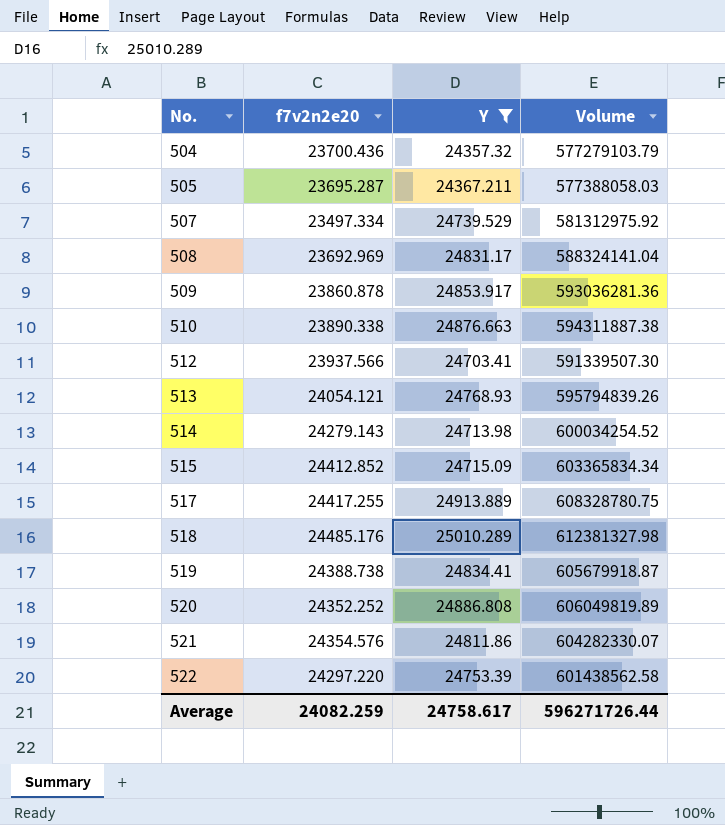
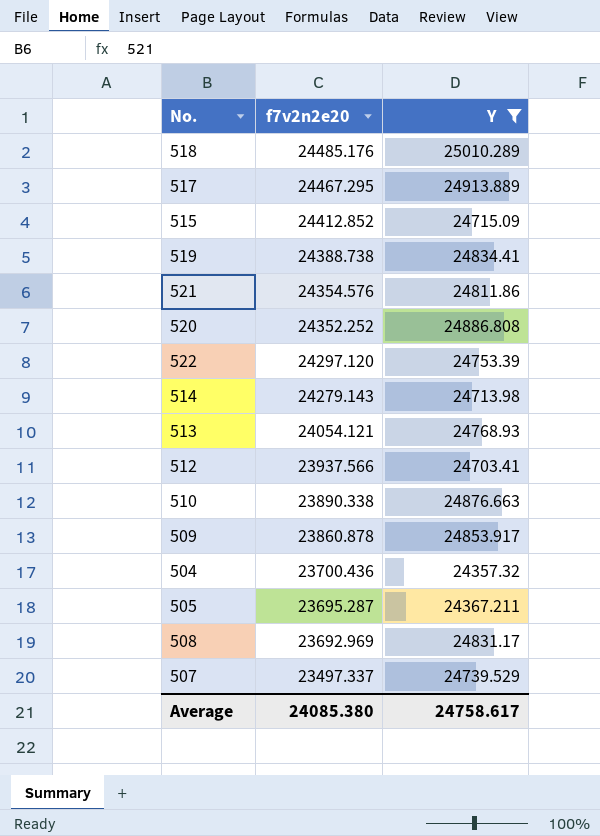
row order: No. ascending -> f7v2n2e20 descending
column Volume | formula: [f7v2n2e20] * [Y] -> none
517 | f7v2n2e20: 24417.255 -> 24467.295
522 | f7v2n2e20: 24297.220 -> 24297.120
507 | f7v2n2e20: 23497.334 -> 23497.337
Average | f7v2n2e20: 24082.259 -> 24085.380

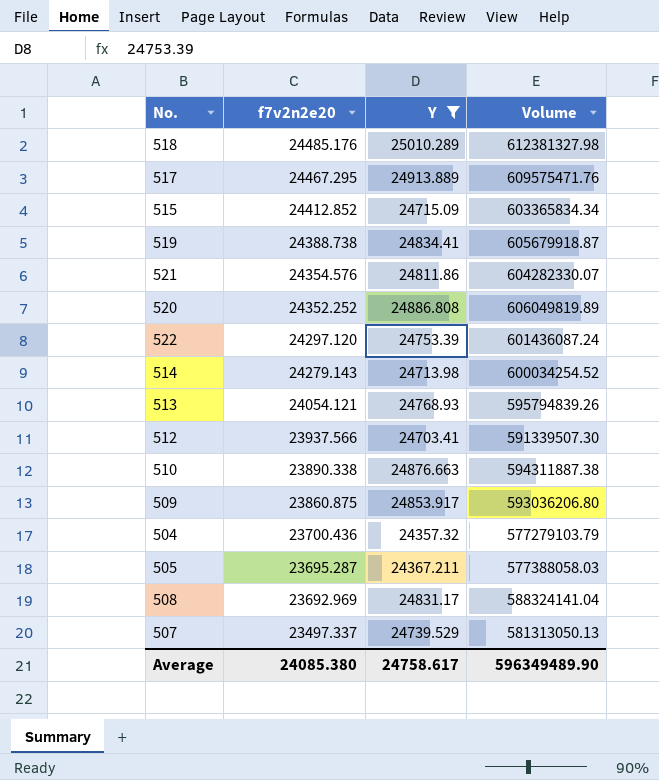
column Volume | formula: none -> [f7v2n2e20] * [Y]
509 | f7v2n2e20: 23860.878 -> 23860.875

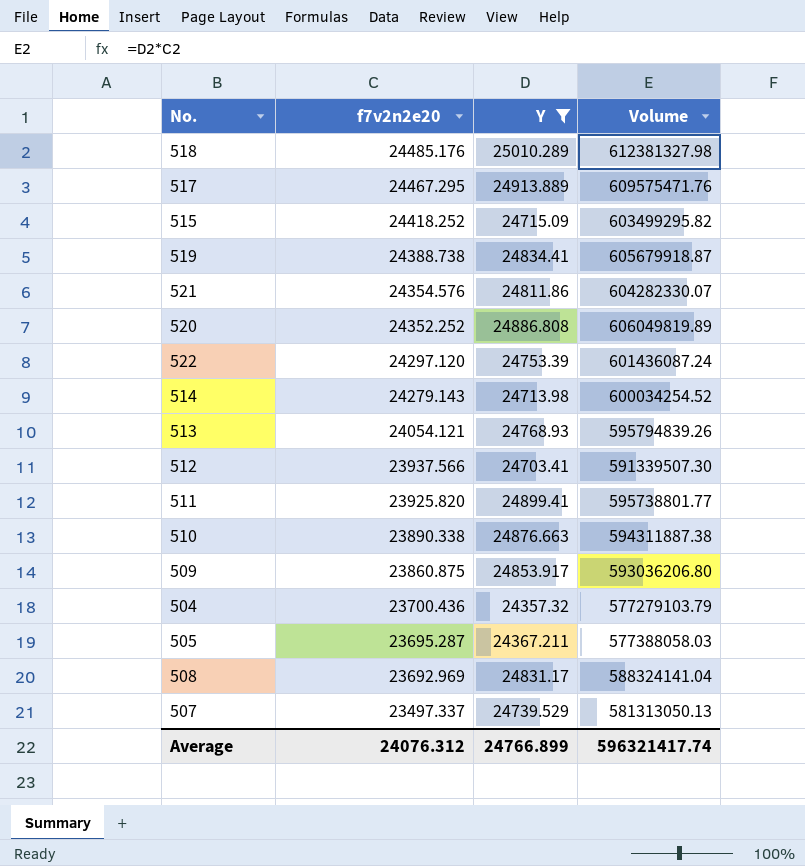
515 | f7v2n2e20: 24412.852 -> 24418.252
515 | Volume: 603365834.34 -> 603499295.82
row 511: none -> 23925.820 | 24899.41 | 595738801.77
Average | f7v2n2e20: 24085.380 -> 24076.312
Average | Y: 24758.617 -> 24766.899
Average | Volume: 596349489.90 -> 596321417.74

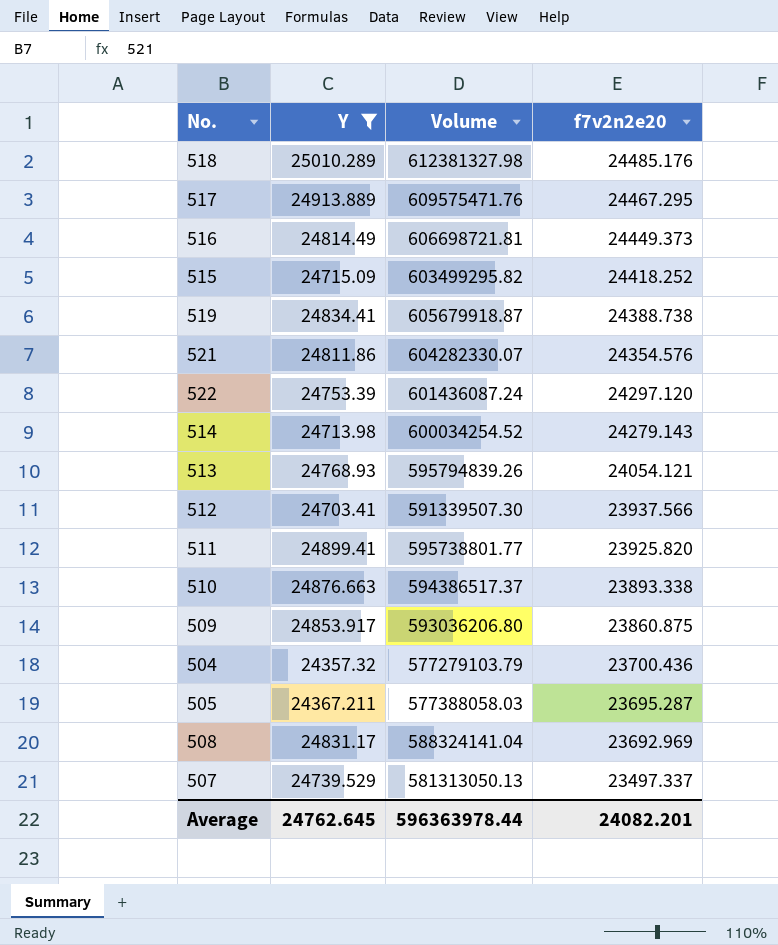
column f7v2n2e20 | position: 2 -> 4
row 520: 24352.252 | 24886.808 | 606049819.89 -> none
row 516: none -> 24814.49 | 606698721.81 | 24449.373
510 | Volume: 594311887.38 -> 594386517.37
510 | f7v2n2e20: 23890.338 -> 23893.338
Average | Y: 24766.899 -> 24762.645
Average | Volume: 596321417.74 -> 596363978.44
Average | f7v2n2e20: 24076.312 -> 24082.201

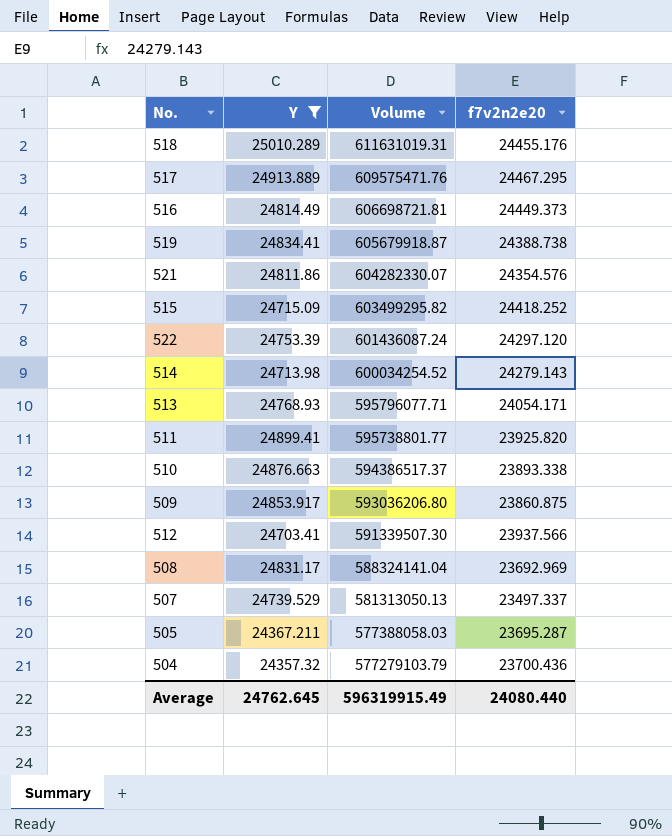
row order: f7v2n2e20 descending -> Volume descending
518 | Volume: 612381327.98 -> 611631019.31
518 | f7v2n2e20: 24485.176 -> 24455.176
513 | Volume: 595794839.26 -> 595796077.71
513 | f7v2n2e20: 24054.121 -> 24054.171
Average | Volume: 596363978.44 -> 596319915.49
Average | f7v2n2e20: 24082.201 -> 24080.440

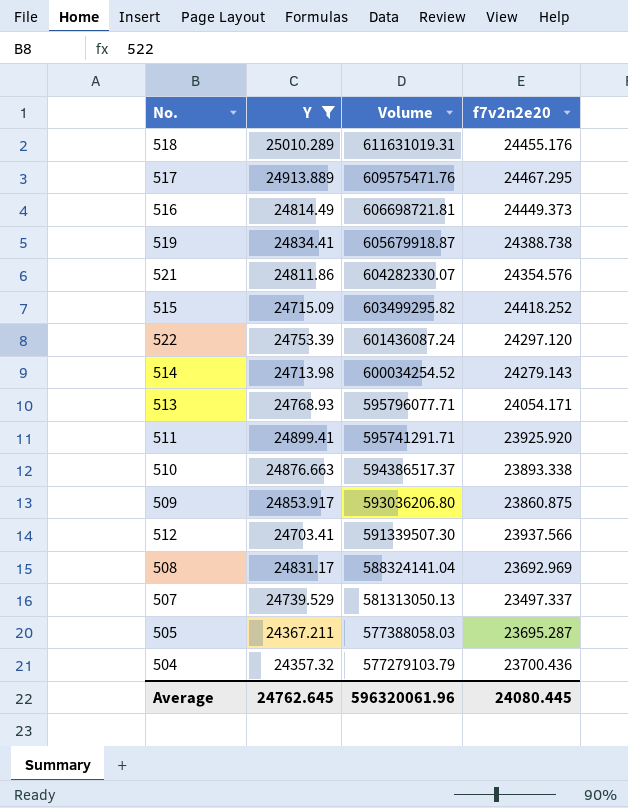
511 | Volume: 595738801.77 -> 595741291.71
511 | f7v2n2e20: 23925.820 -> 23925.920
Average | Volume: 596319915.49 -> 596320061.96
Average | f7v2n2e20: 24080.440 -> 24080.445

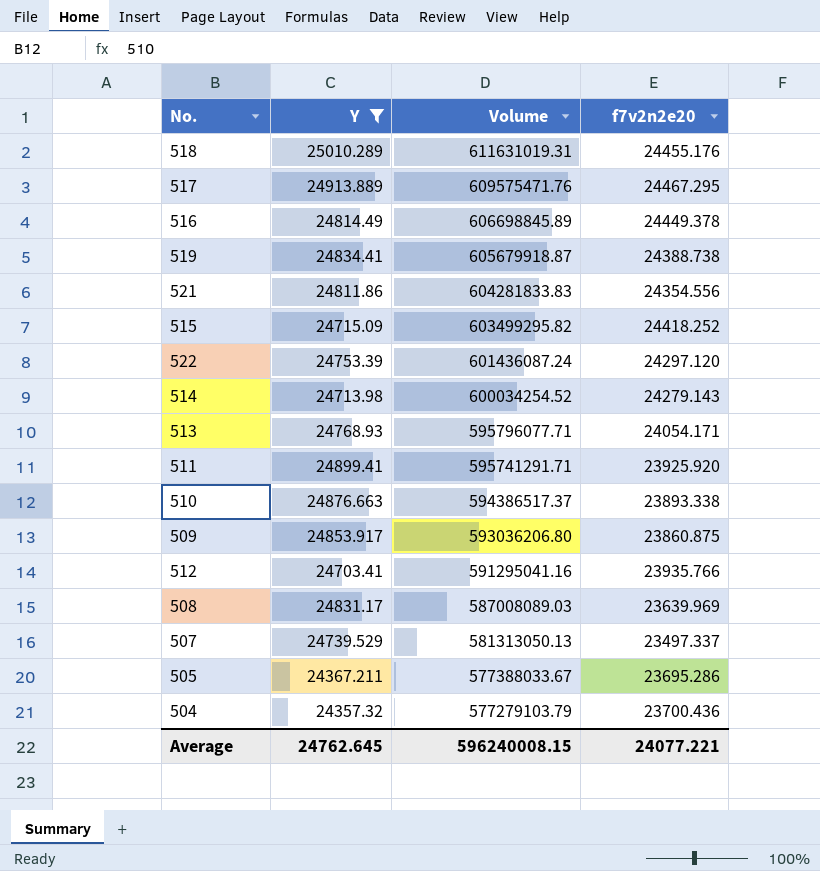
516 | Volume: 606698721.81 -> 606698845.89
516 | f7v2n2e20: 24449.373 -> 24449.378
521 | Volume: 604282330.07 -> 604281833.83
521 | f7v2n2e20: 24354.576 -> 24354.556
512 | Volume: 591339507.30 -> 591295041.16
512 | f7v2n2e20: 23937.566 -> 23935.766
508 | Volume: 588324141.04 -> 587008089.03
508 | f7v2n2e20: 23692.969 -> 23639.969
505 | Volume: 577388058.03 -> 577388033.67
505 | f7v2n2e20: 23695.287 -> 23695.286
Average | Volume: 596320061.96 -> 596240008.15
Average | f7v2n2e20: 24080.445 -> 24077.221

